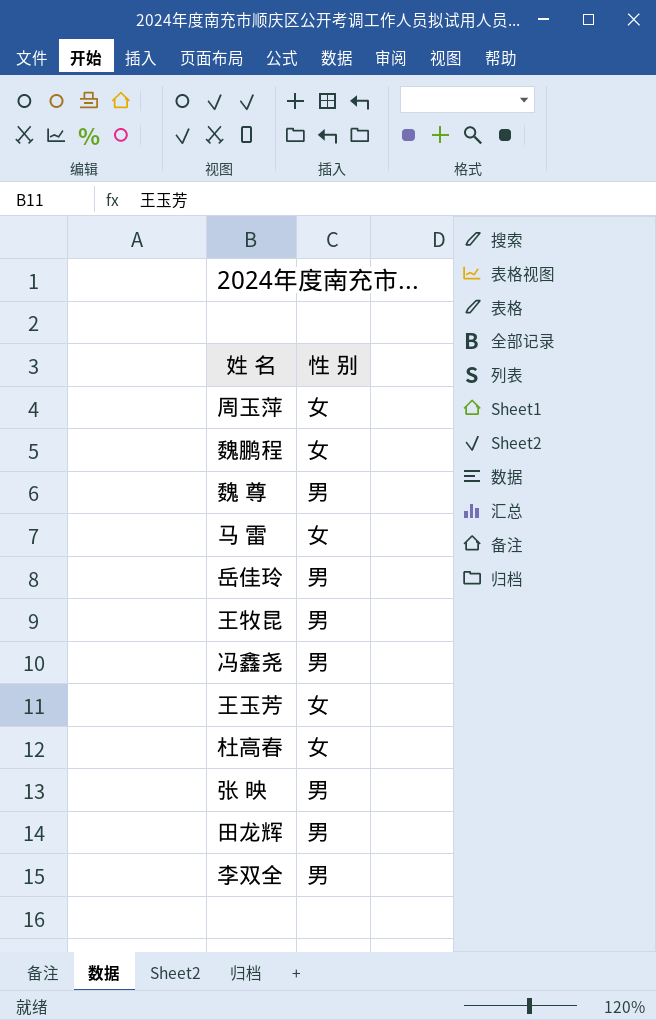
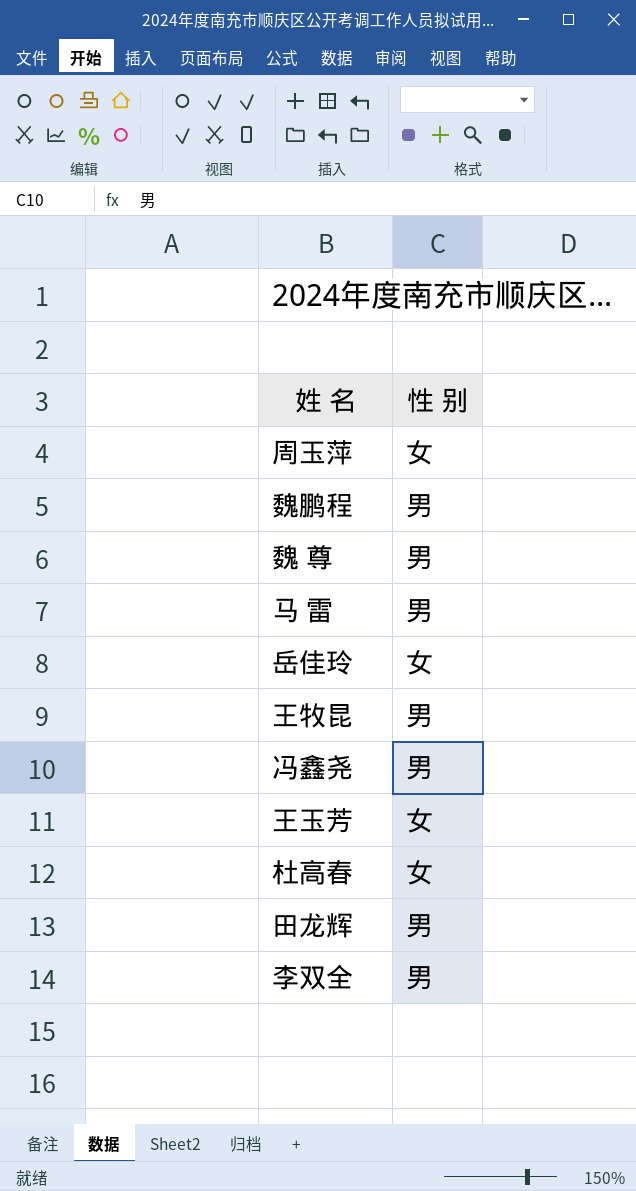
row 张 映: 男 -> none
魏鹏程 | 性 别: 女 -> 男
马 雷 | 性 别: 女 -> 男
岳佳玲 | 性 别: 男 -> 女

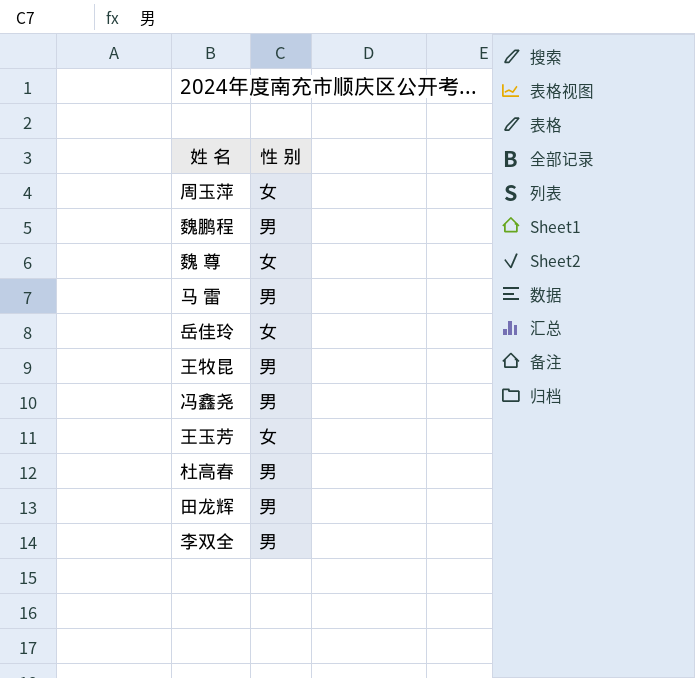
魏 尊 | 性 别: 男 -> 女
杜高春 | 性 别: 女 -> 男

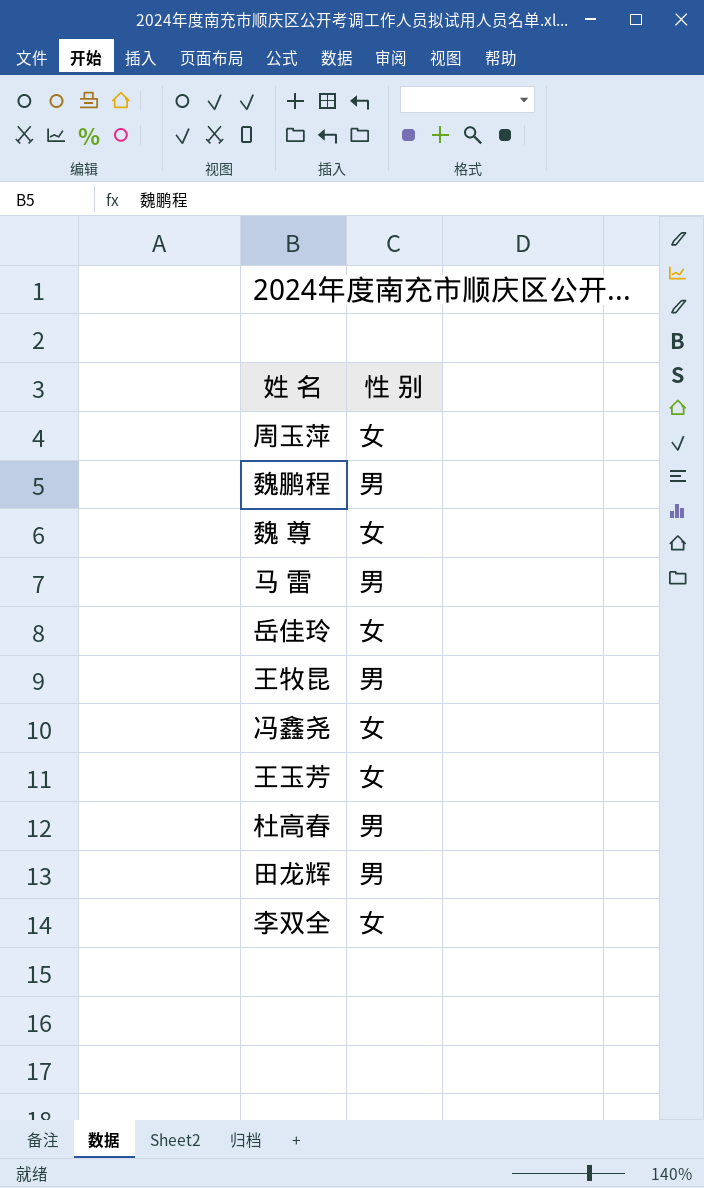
冯鑫尧 | 性 别: 男 -> 女
李双全 | 性 别: 男 -> 女

